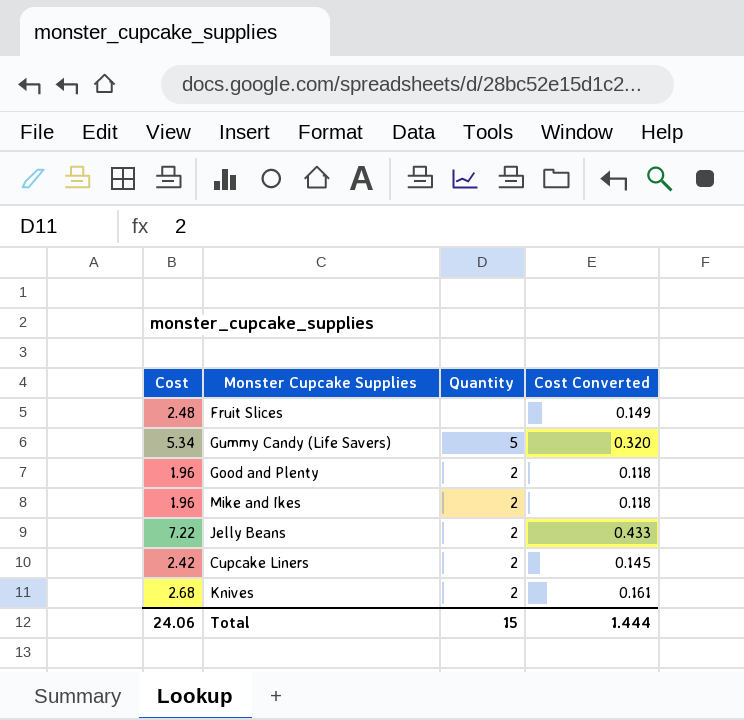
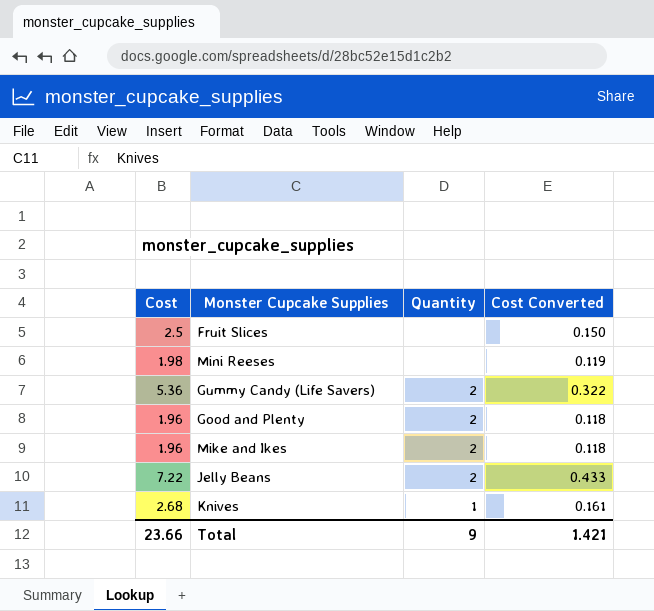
row Cupcake Liners: 2.42 | 2 | 0.145 -> none
Fruit Slices | Cost: 2.48 -> 2.5
Fruit Slices | Cost Converted: 0.149 -> 0.150
row Mini Reeses: none -> 1.98 | none | 0.119
Gummy Candy (Life Savers) | Cost: 5.34 -> 5.36
Gummy Candy (Life Savers) | Quantity: 5 -> 2
Gummy Candy (Life Savers) | Cost Converted: 0.320 -> 0.322
Knives | Quantity: 2 -> 1
Total | Cost: 24.06 -> 23.66
Total | Quantity: 15 -> 9
Total | Cost Converted: 1.444 -> 1.421

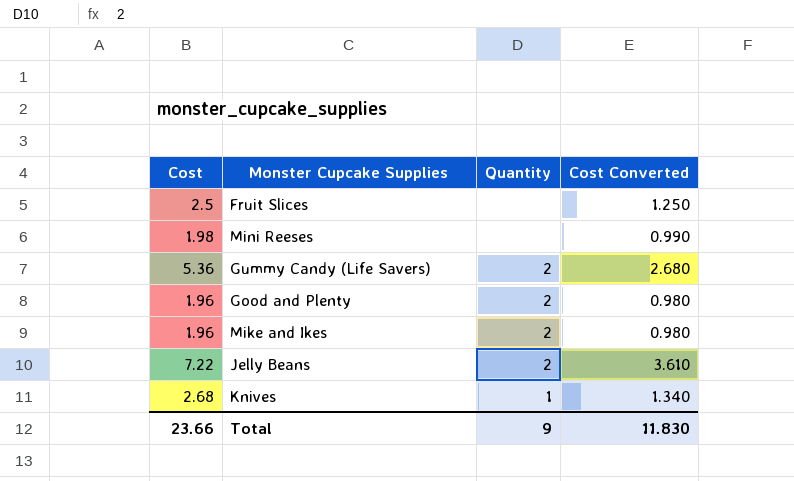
column Cost Converted | formula: [Cost] * 0.06 -> [Cost] * 0.5
Total | Cost Converted: 1.421 -> 11.830

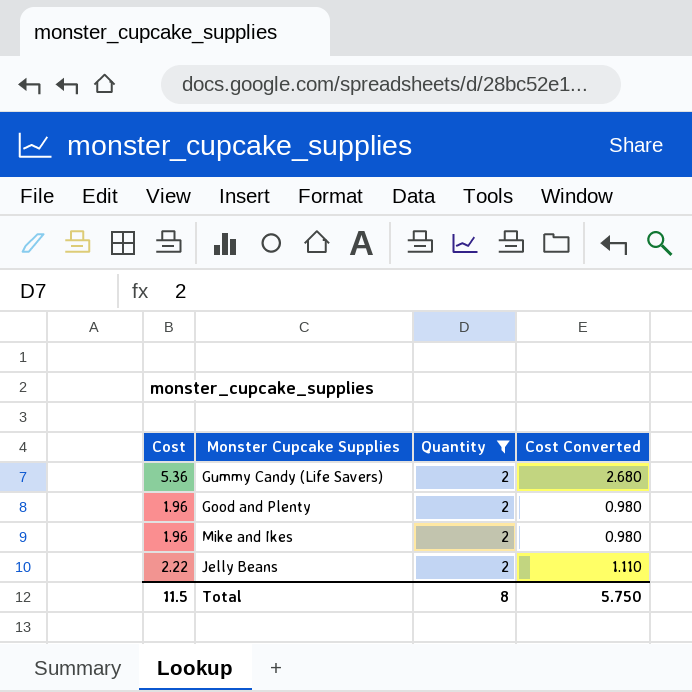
filter: none -> Quantity = 2
Jelly Beans | Cost: 7.22 -> 2.22
Jelly Beans | Cost Converted: 3.610 -> 1.110
Total | Cost: 23.66 -> 11.5
Total | Quantity: 9 -> 8
Total | Cost Converted: 11.830 -> 5.750

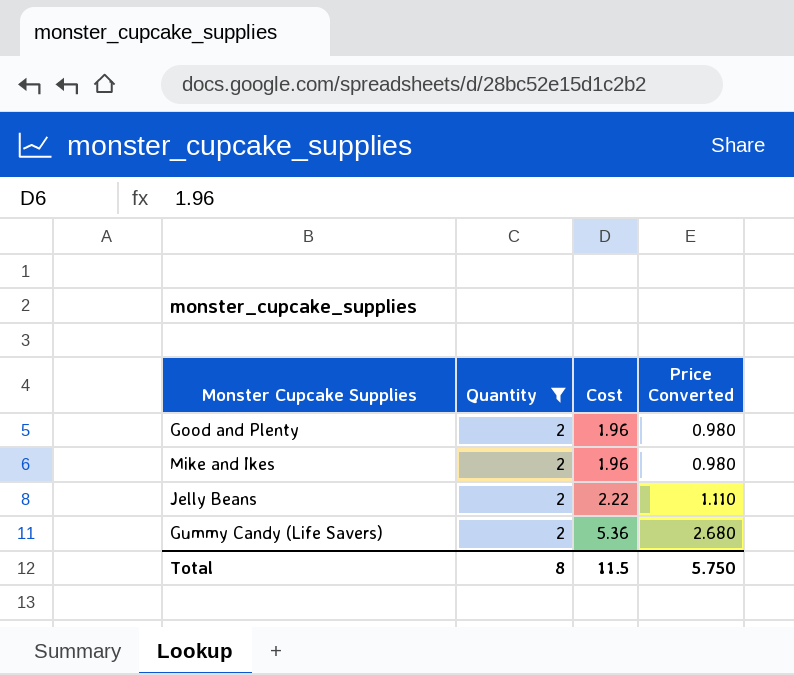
row order: none -> Cost ascending
column Cost | position: 1 -> 3
column name: Cost Converted -> Price Converted

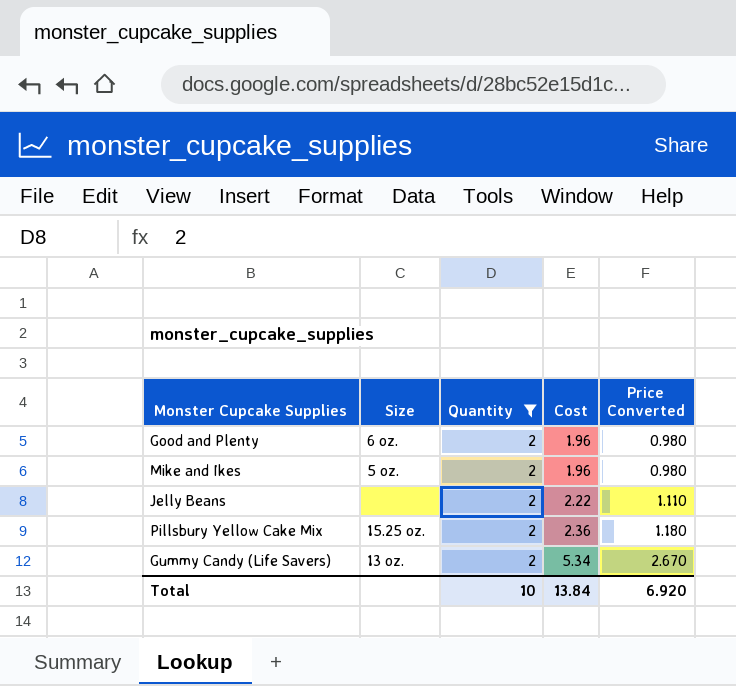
column Size | position: none -> 2
row Pillsbury Yellow Cake Mix: none -> 15.25 oz. | 2 | 2.36 | 1.180
Gummy Candy (Life Savers) | Cost: 5.36 -> 5.34
Gummy Candy (Life Savers) | Price Converted: 2.680 -> 2.670
Total | Quantity: 8 -> 10
Total | Cost: 11.5 -> 13.84
Total | Price Converted: 5.750 -> 6.920

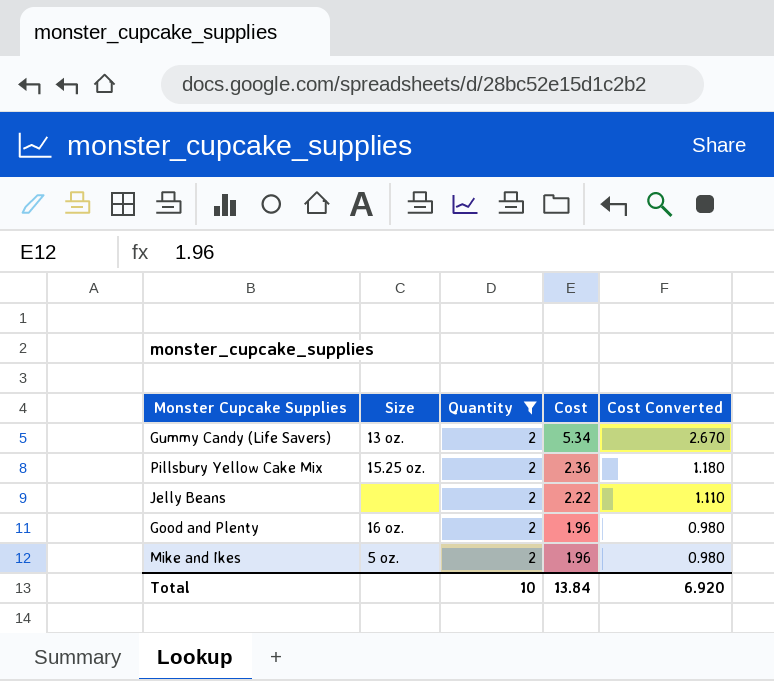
row order: Cost ascending -> Cost descending
column name: Price Converted -> Cost Converted
Good and Plenty | Size: 6 oz. -> 16 oz.

